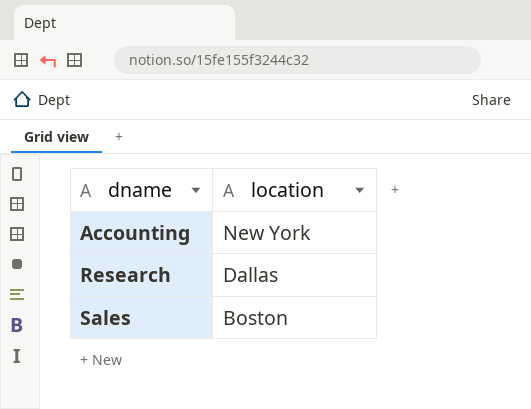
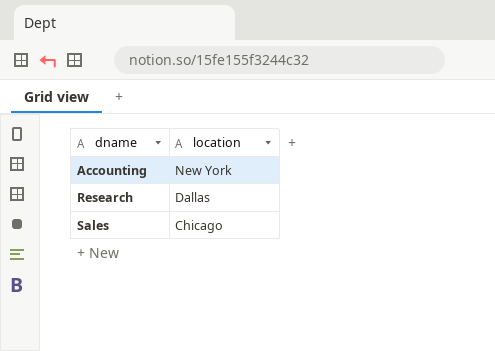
Sales | location: Boston -> Chicago

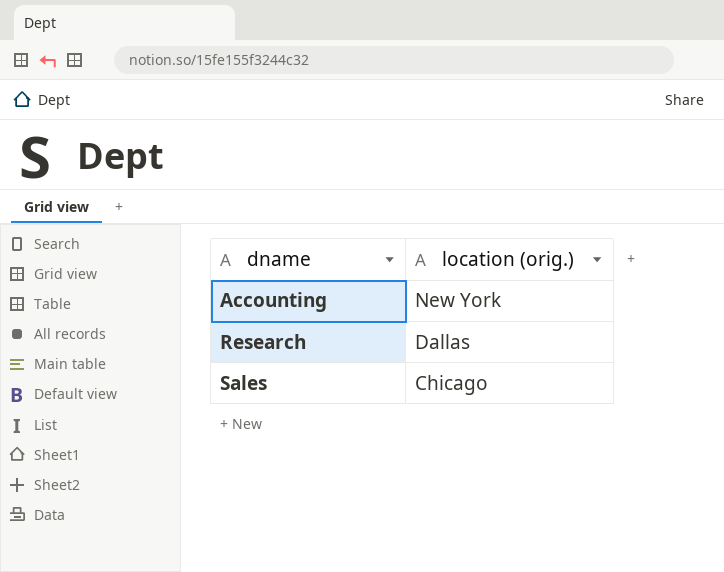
column name: location -> location (orig.)

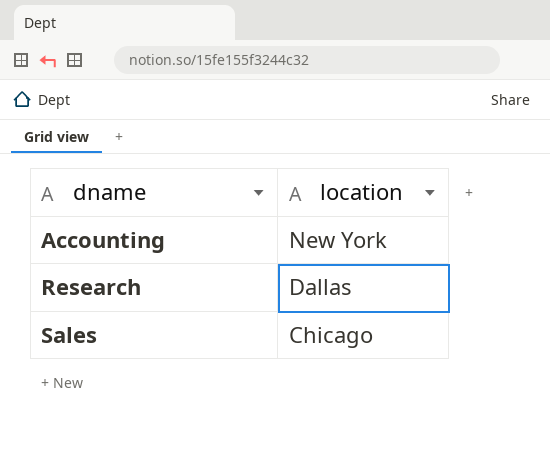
column name: location (orig.) -> location

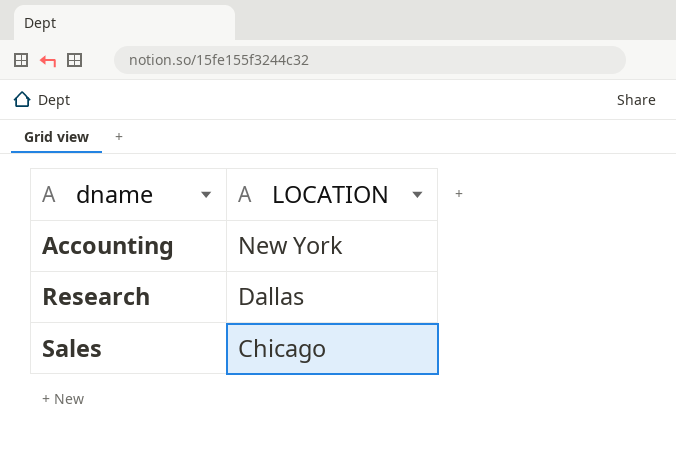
column name: location -> LOCATION

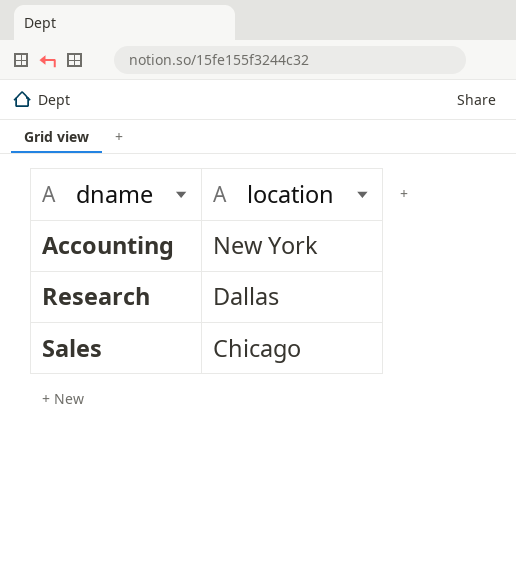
column name: LOCATION -> location

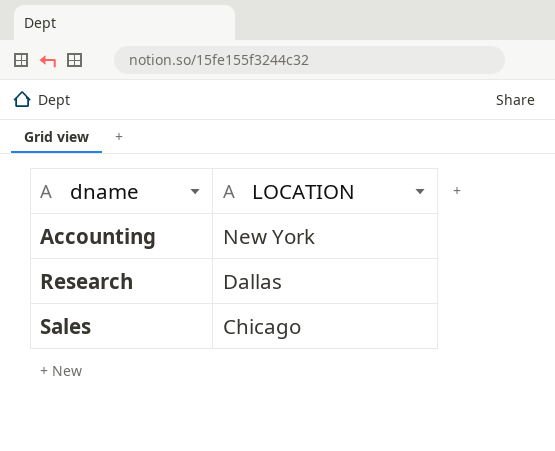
column name: location -> LOCATION

